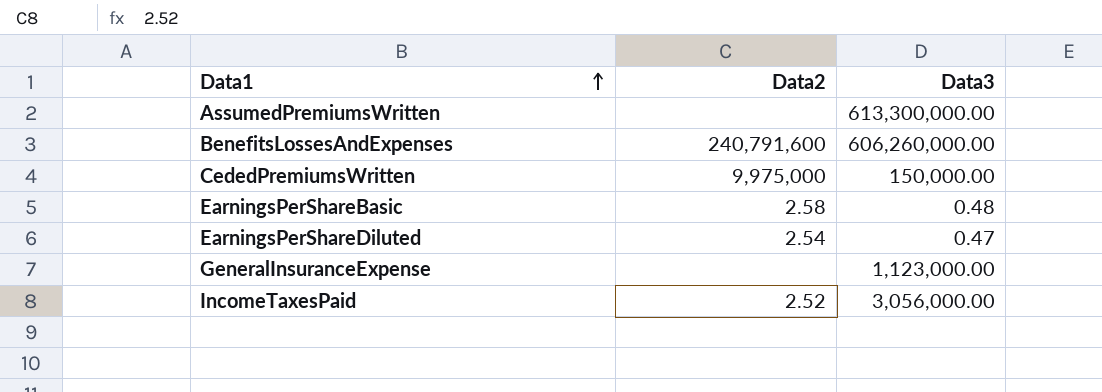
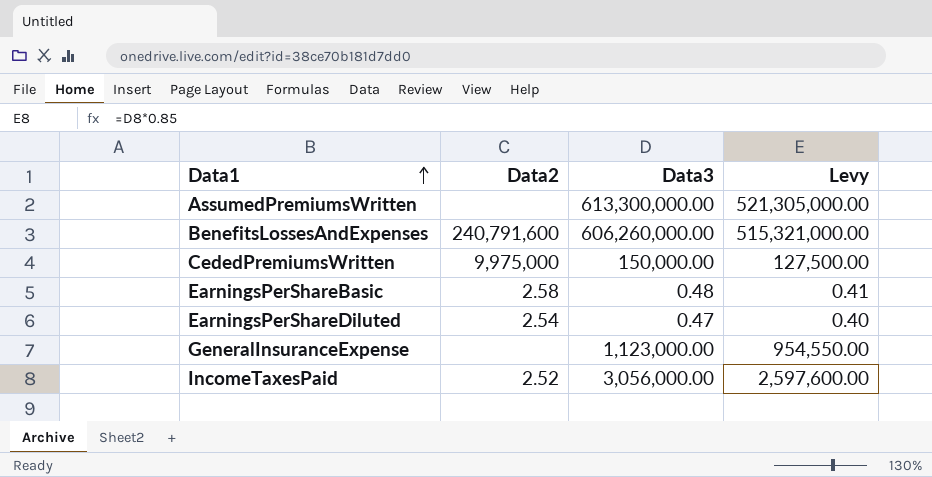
column Levy | formula: none -> [Data3] * 0.85

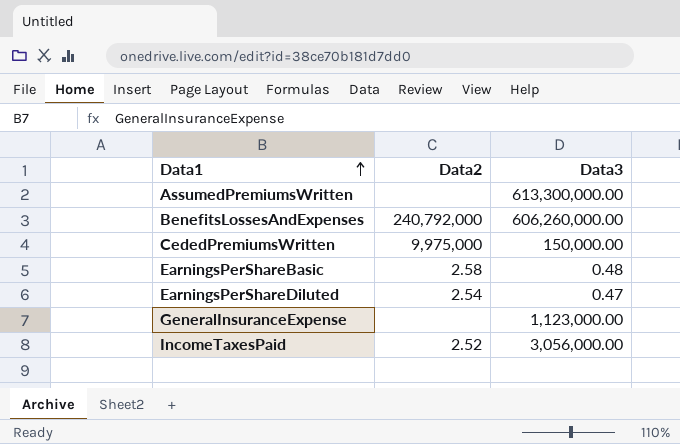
column Levy | formula: [Data3] * 0.85 -> none
BenefitsLossesAndExpenses | Data2: 240,791,600 -> 240,792,000

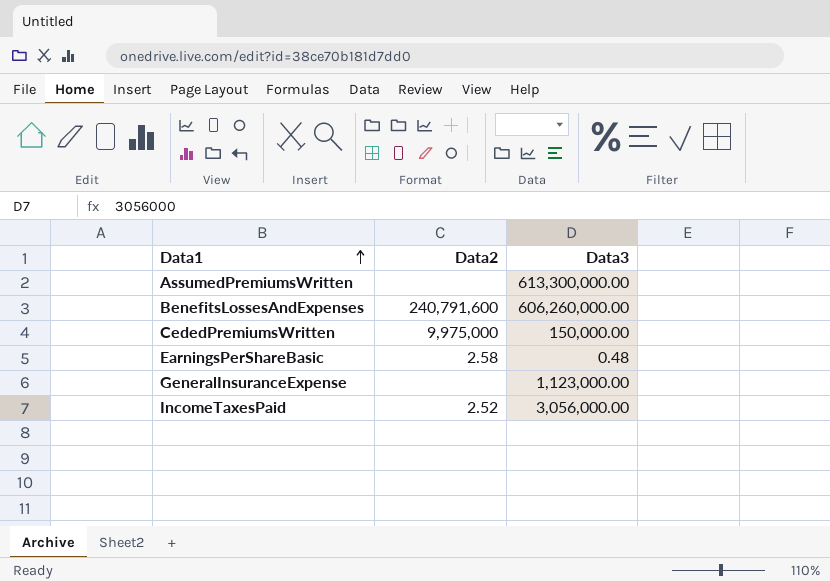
row EarningsPerShareDiluted: 2.54 | 0.47 -> none
BenefitsLossesAndExpenses | Data2: 240,792,000 -> 240,791,600

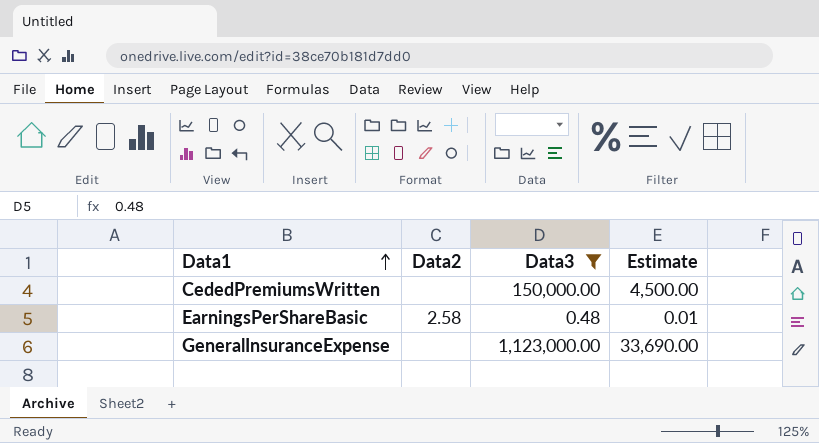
filter: none -> Data3 <= 1,123,000.00
column Estimate | formula: none -> [Data3] * 0.03
CededPremiumsWritten | Data2: 9,975,000 -> none

